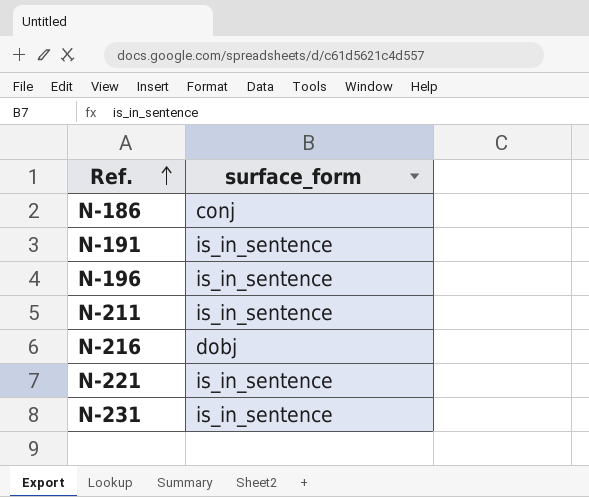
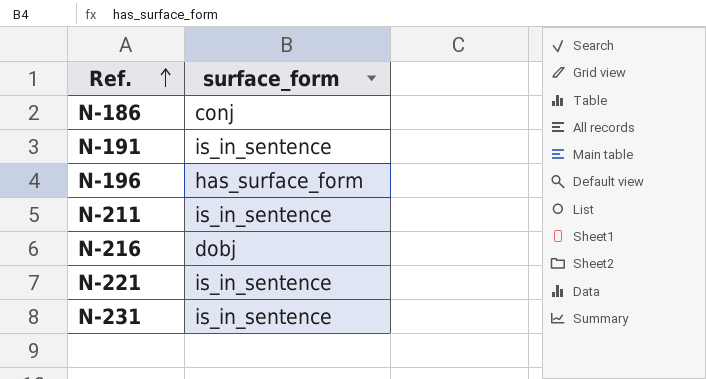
N-196 | surface_form: is_in_sentence -> has_surface_form

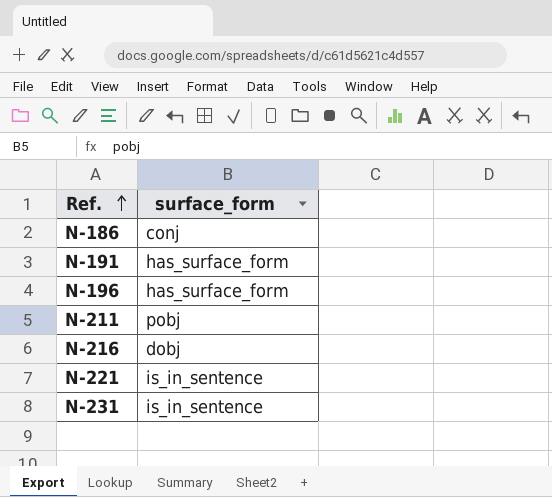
N-191 | surface_form: is_in_sentence -> has_surface_form
N-211 | surface_form: is_in_sentence -> pobj

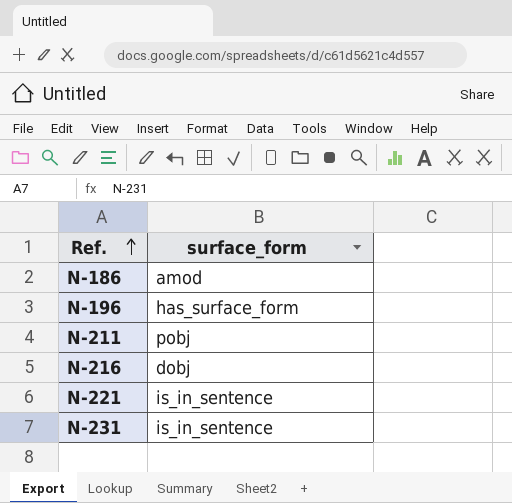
row N-191: has_surface_form -> none
N-186 | surface_form: conj -> amod

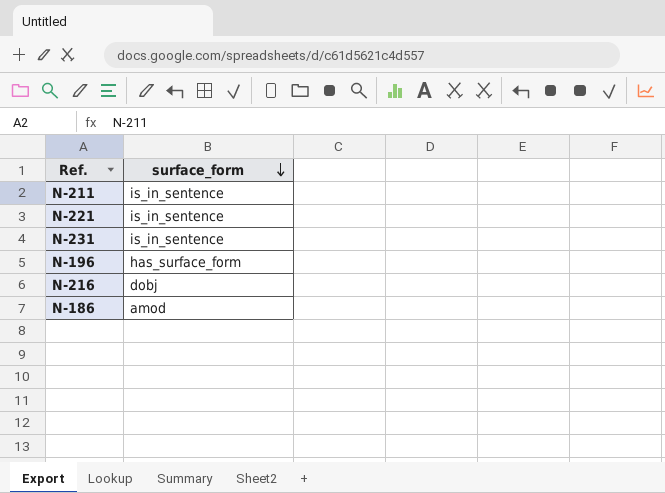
row order: Ref. ascending -> surface_form descending
N-211 | surface_form: pobj -> is_in_sentence

